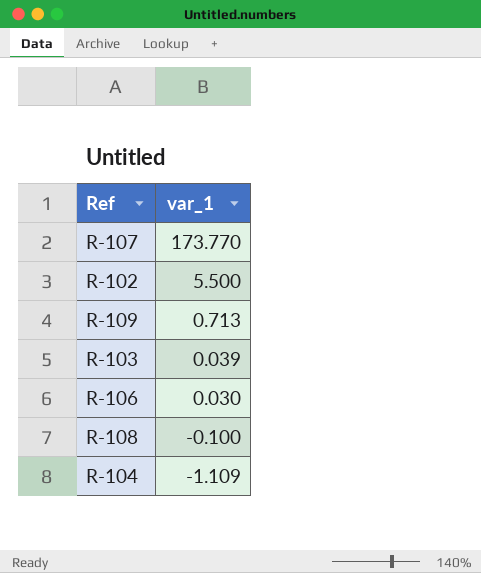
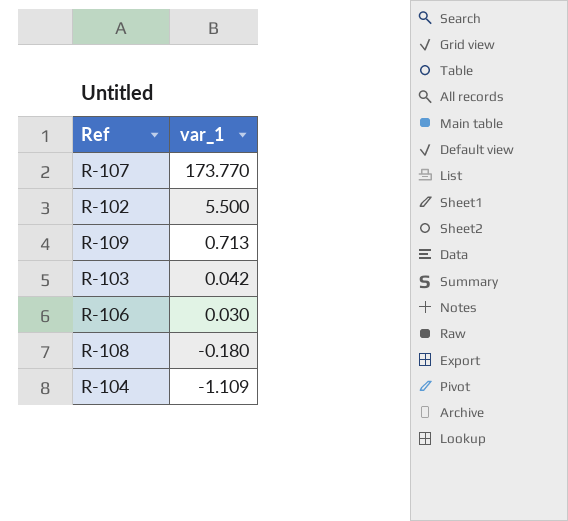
R-103 | var_1: 0.039 -> 0.042
R-108 | var_1: -0.100 -> -0.180

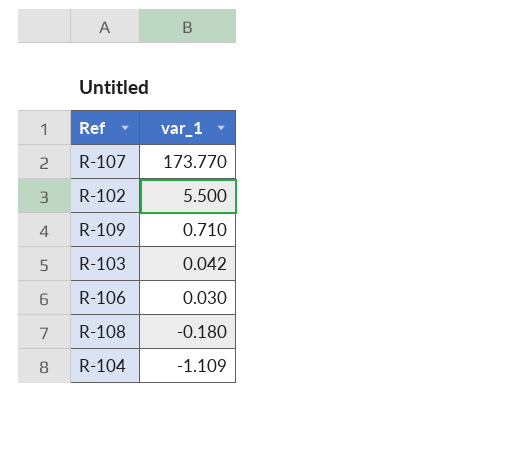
R-109 | var_1: 0.713 -> 0.710

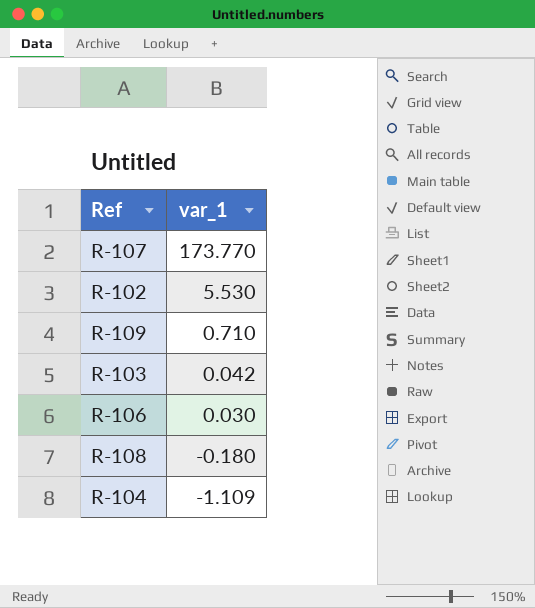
R-102 | var_1: 5.500 -> 5.530

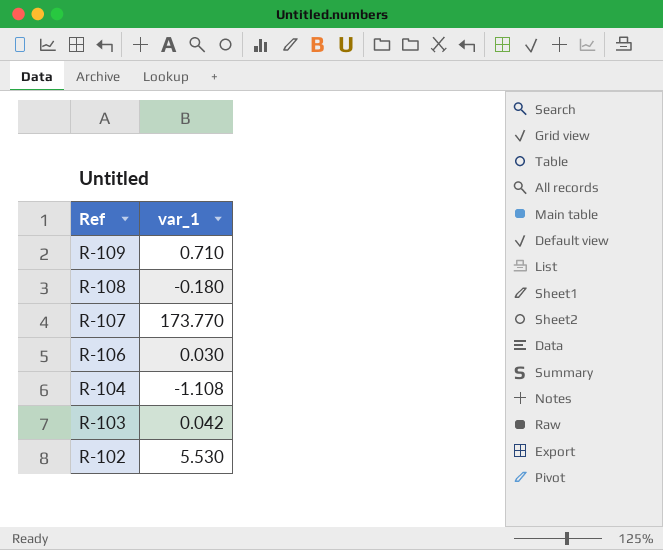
row order: var_1 descending -> Ref descending
R-104 | var_1: -1.109 -> -1.108

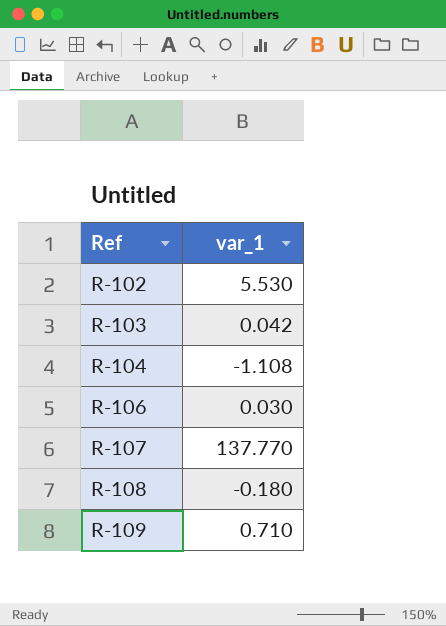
row order: Ref descending -> Ref ascending
R-107 | var_1: 173.770 -> 137.770

